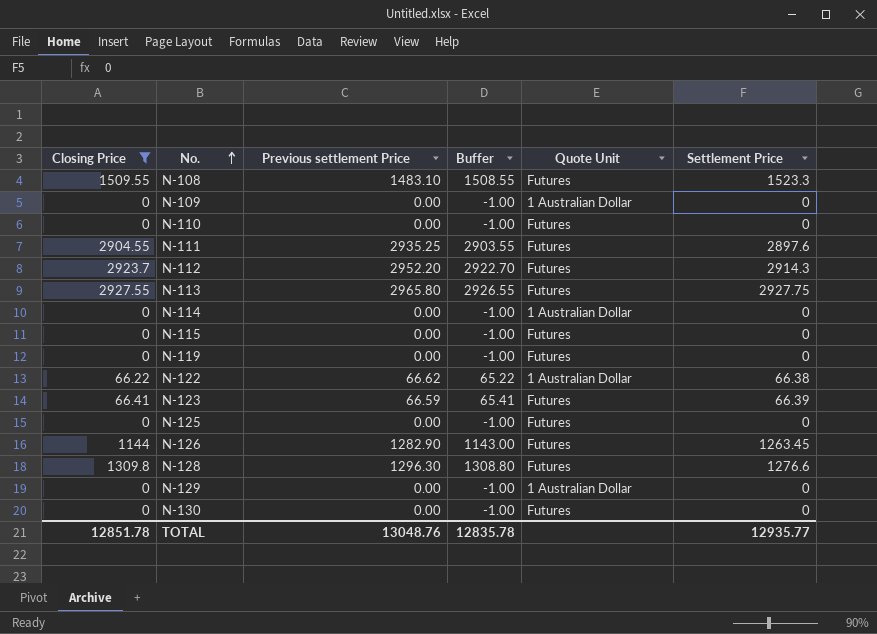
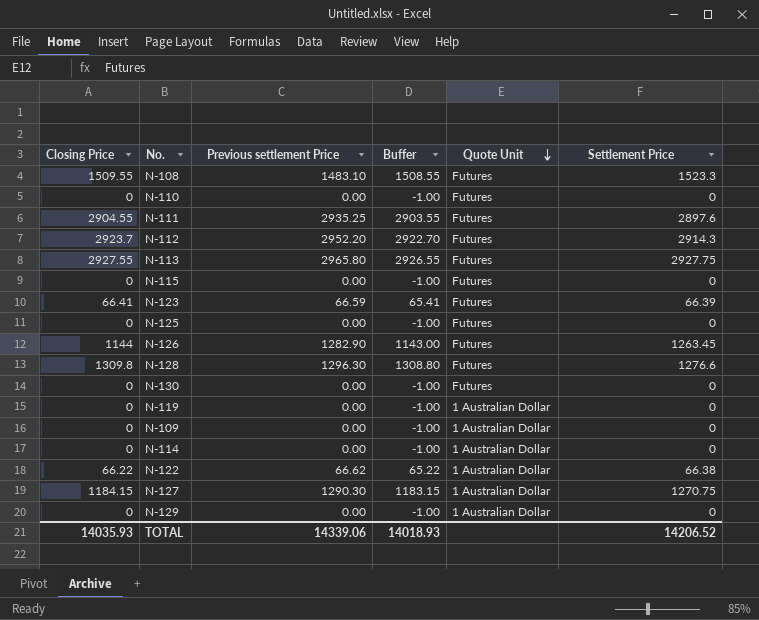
filter: Closing Price != 1184.15 -> none
row order: No. ascending -> Quote Unit descending
N-119 | Quote Unit: Futures -> 1 Australian Dollar
TOTAL | Closing Price: 12851.78 -> 14035.93
TOTAL | Previous settlement Price: 13048.76 -> 14339.06
TOTAL | Buffer: 12835.78 -> 14018.93
TOTAL | Settlement Price: 12935.77 -> 14206.52

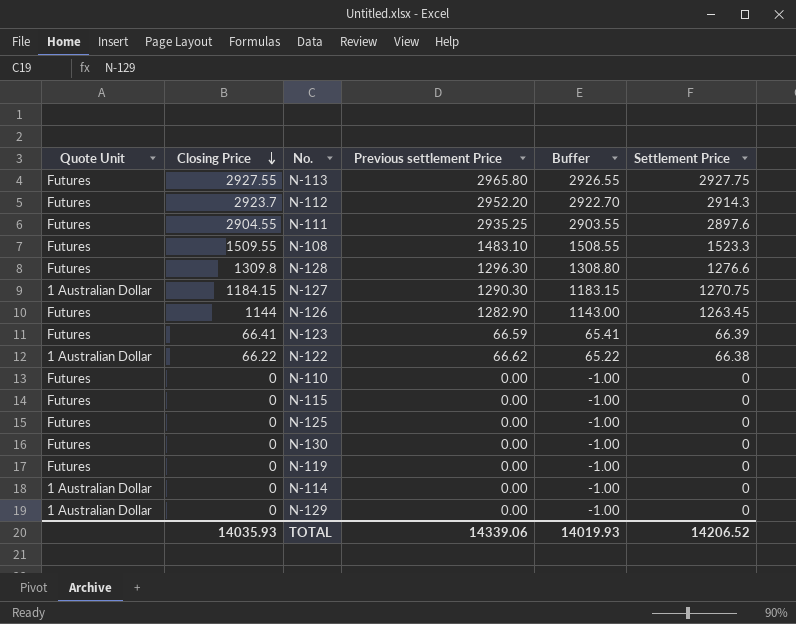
row order: Quote Unit descending -> Closing Price descending
column Quote Unit | position: 5 -> 1
row N-109: 0 | 0.00 | -1.00 | 1 Australian Dollar | 0 -> none
N-119 | Quote Unit: 1 Australian Dollar -> Futures
TOTAL | Buffer: 14018.93 -> 14019.93

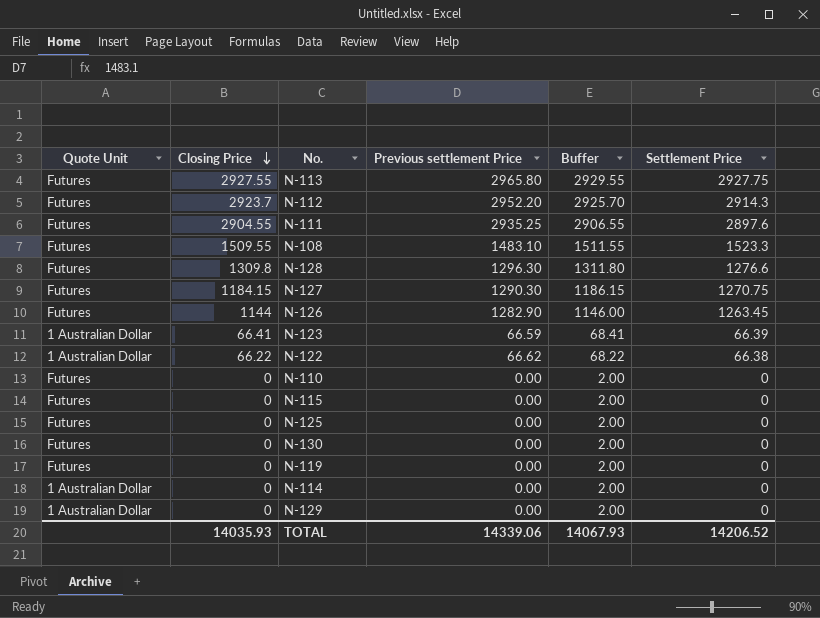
column Buffer | formula: [Closing Price] - 1 -> [Closing Price] + 2
N-127 | Quote Unit: 1 Australian Dollar -> Futures
N-123 | Quote Unit: Futures -> 1 Australian Dollar
TOTAL | Buffer: 14019.93 -> 14067.93

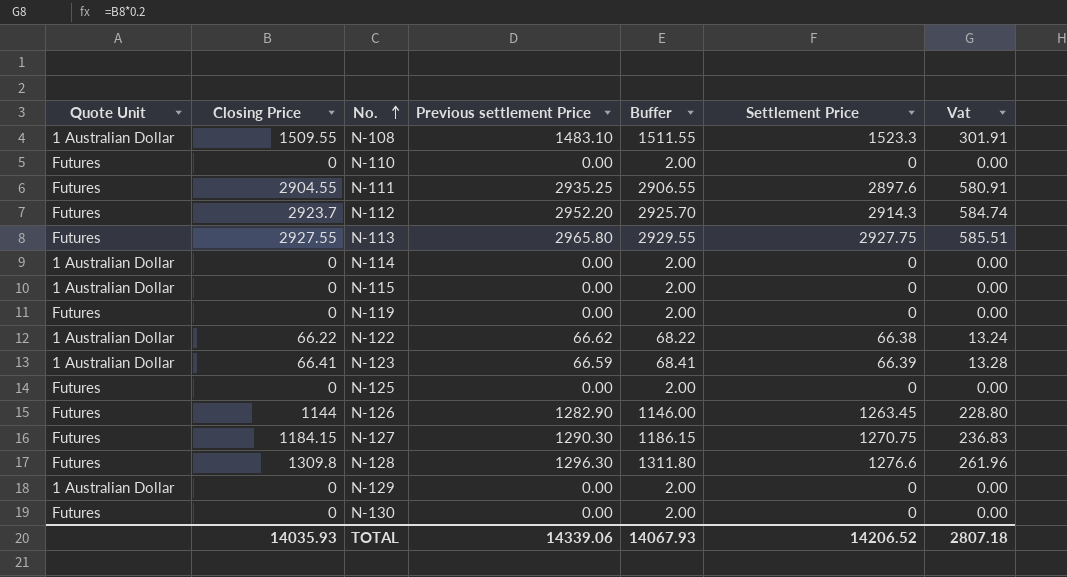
row order: Closing Price descending -> No. ascending
column Vat | formula: none -> [Closing Price] * 0.2
N-108 | Quote Unit: Futures -> 1 Australian Dollar
N-115 | Quote Unit: Futures -> 1 Australian Dollar

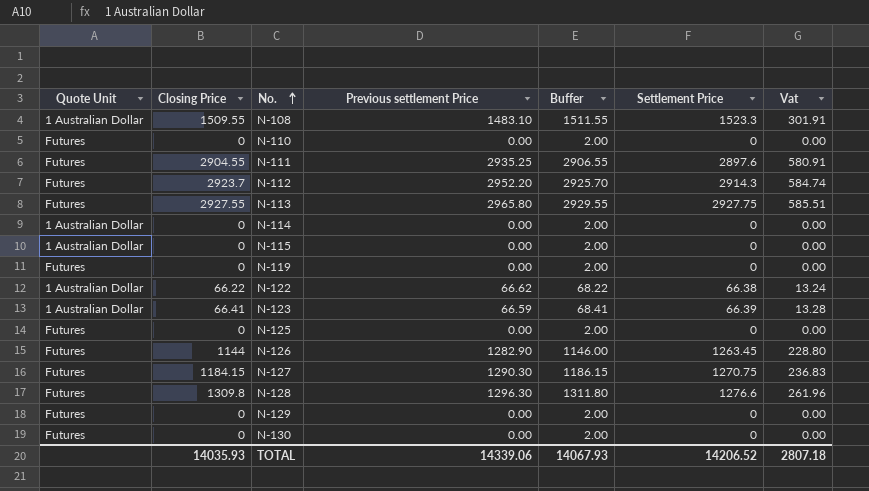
N-129 | Quote Unit: 1 Australian Dollar -> Futures

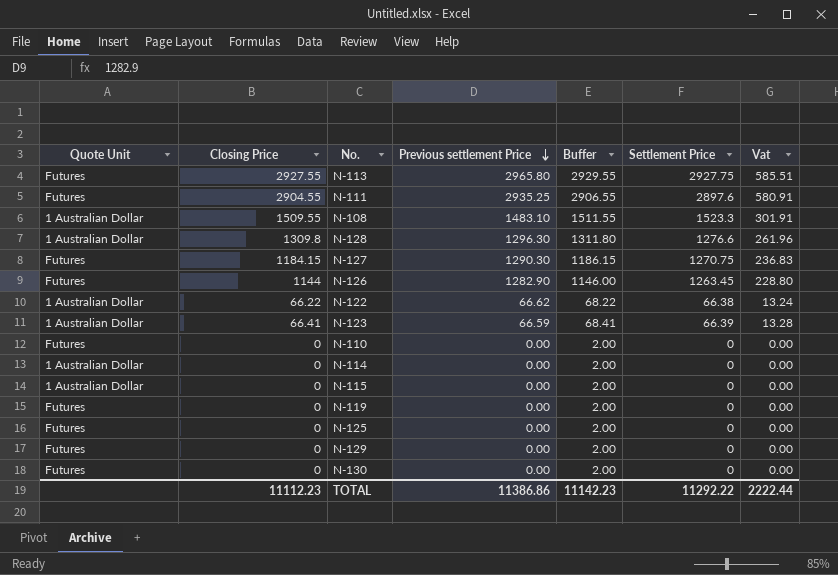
row order: No. ascending -> Previous settlement Price descending
row N-112: Futures | 2923.7 | 2952.20 | 2925.70 | 2914.3 | 584.74 -> none
N-128 | Quote Unit: Futures -> 1 Australian Dollar
TOTAL | Closing Price: 14035.93 -> 11112.23
TOTAL | Previous settlement Price: 14339.06 -> 11386.86
TOTAL | Buffer: 14067.93 -> 11142.23
TOTAL | Settlement Price: 14206.52 -> 11292.22
TOTAL | Vat: 2807.18 -> 2222.44

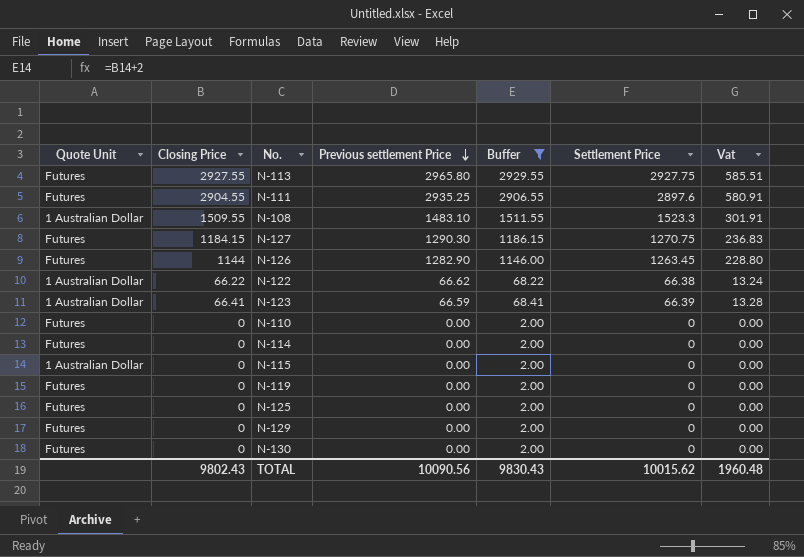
filter: none -> Buffer != 1311.80
N-114 | Quote Unit: 1 Australian Dollar -> Futures
TOTAL | Closing Price: 11112.23 -> 9802.43
TOTAL | Previous settlement Price: 11386.86 -> 10090.56
TOTAL | Buffer: 11142.23 -> 9830.43
TOTAL | Settlement Price: 11292.22 -> 10015.62
TOTAL | Vat: 2222.44 -> 1960.48

